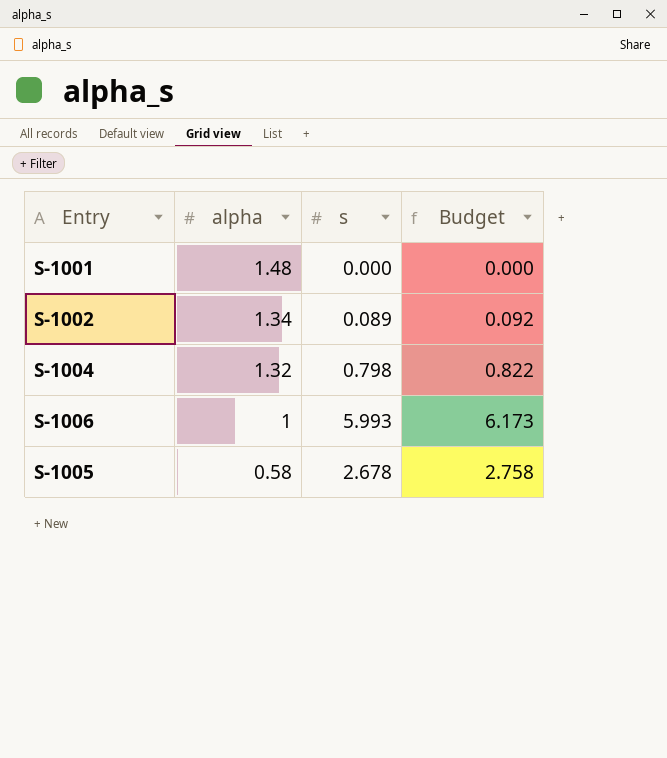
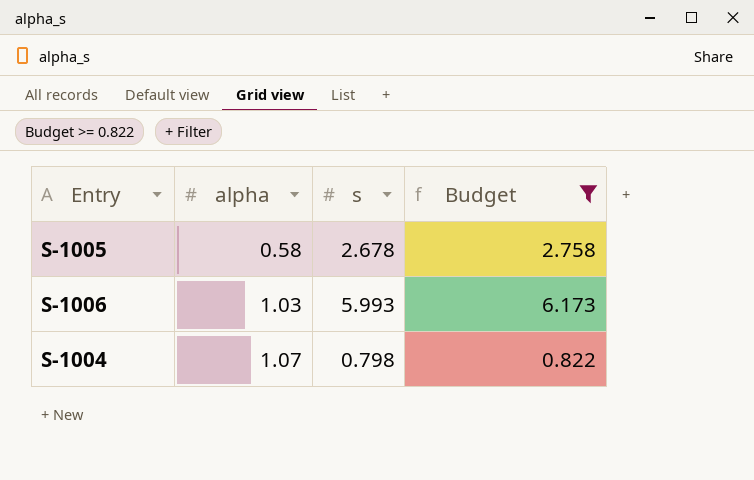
filter: none -> Budget >= 0.822
row order: alpha descending -> alpha ascending
S-1006 | alpha: 1 -> 1.03
S-1004 | alpha: 1.32 -> 1.07

